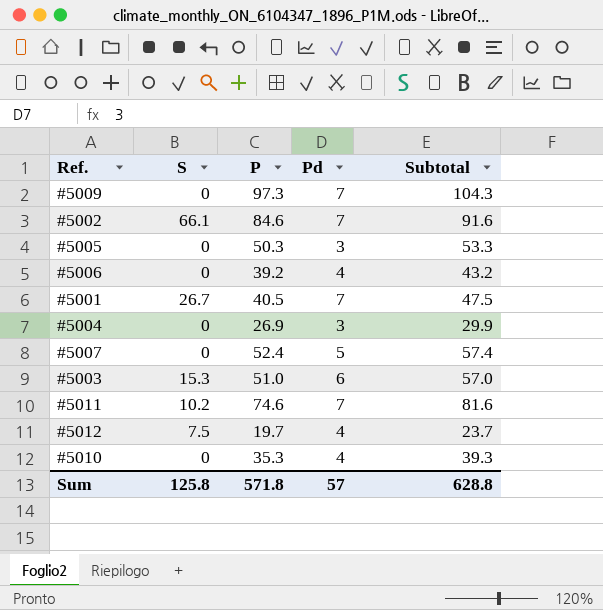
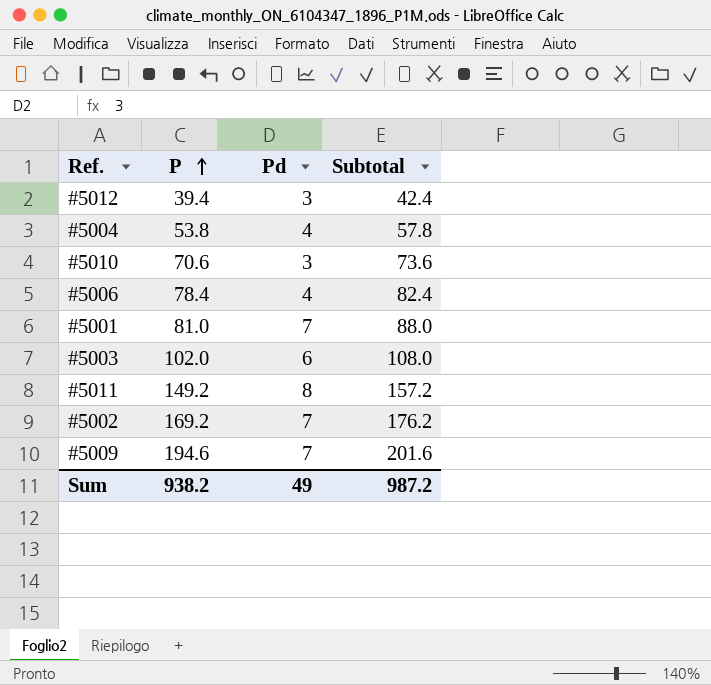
row order: none -> P ascending
column S | position: 2 -> none
row #5005: 0 | 50.3 | 3 | 53.3 -> none
row #5007: 0 | 52.4 | 5 | 57.4 -> none
#5012 | P: 19.7 -> 39.4
#5012 | Pd: 4 -> 3
#5012 | Subtotal: 23.7 -> 42.4
#5004 | P: 26.9 -> 53.8
#5004 | Pd: 3 -> 4
#5004 | Subtotal: 29.9 -> 57.8
#5010 | P: 35.3 -> 70.6
#5010 | Pd: 4 -> 3
#5010 | Subtotal: 39.3 -> 73.6
#5006 | P: 39.2 -> 78.4
#5006 | Subtotal: 43.2 -> 82.4
#5001 | P: 40.5 -> 81.0
#5001 | Subtotal: 47.5 -> 88.0
#5003 | P: 51.0 -> 102.0
#5003 | Subtotal: 57.0 -> 108.0
#5011 | P: 74.6 -> 149.2
#5011 | Pd: 7 -> 8
#5011 | Subtotal: 81.6 -> 157.2
#5002 | P: 84.6 -> 169.2
#5002 | Subtotal: 91.6 -> 176.2
#5009 | P: 97.3 -> 194.6
#5009 | Subtotal: 104.3 -> 201.6
Sum | P: 571.8 -> 938.2
Sum | Pd: 57 -> 49
Sum | Subtotal: 628.8 -> 987.2

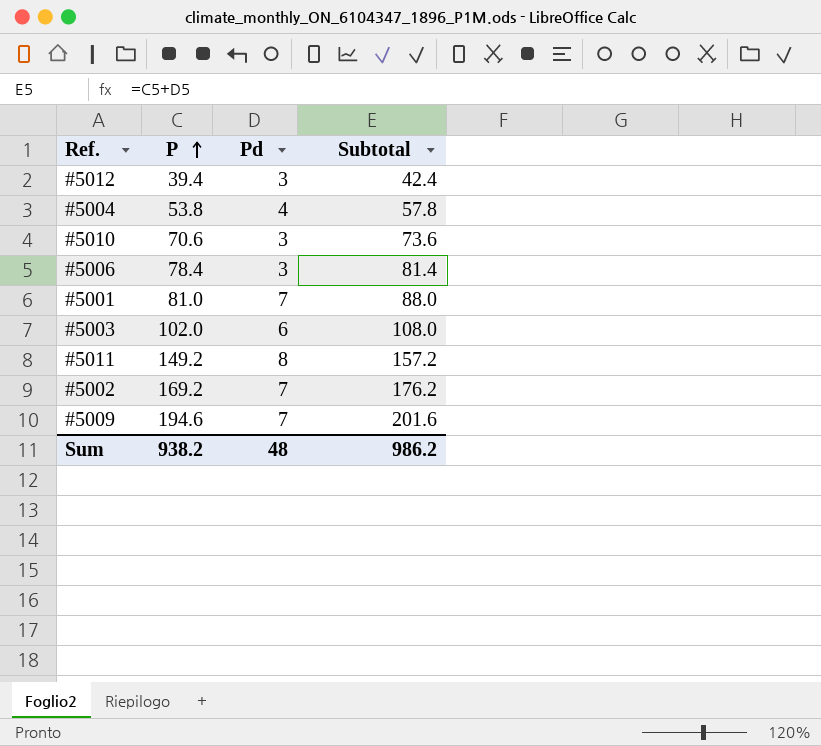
#5006 | Pd: 4 -> 3
#5006 | Subtotal: 82.4 -> 81.4
Sum | Pd: 49 -> 48
Sum | Subtotal: 987.2 -> 986.2

